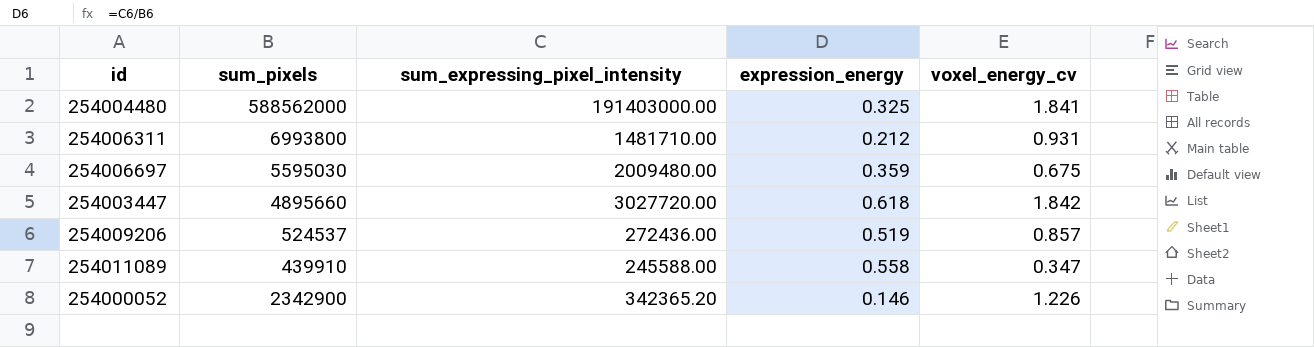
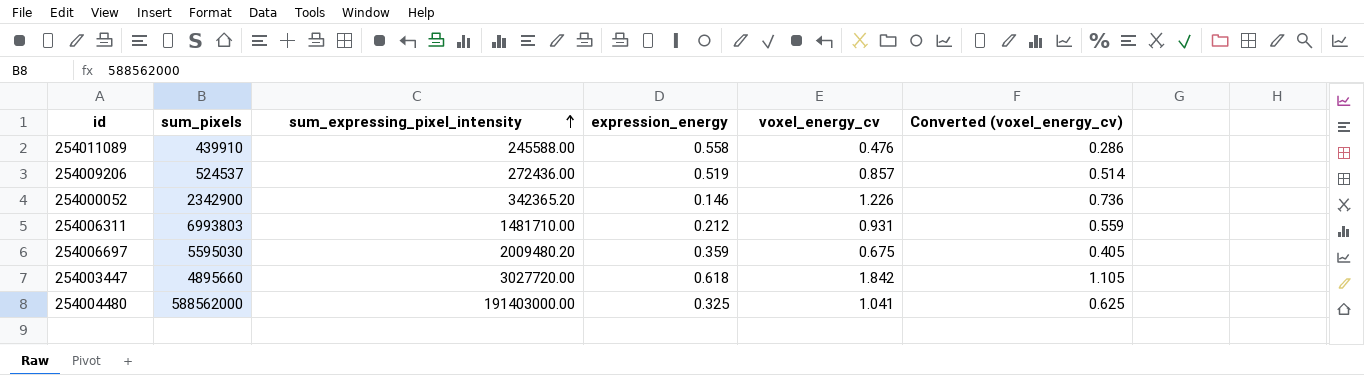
row order: none -> sum_expressing_pixel_intensity ascending
column Converted (voxel_energy_cv) | formula: none -> [voxel_energy_cv] * 0.6
254011089 | voxel_energy_cv: 0.347 -> 0.476
254006311 | sum_pixels: 6993800 -> 6993803
254006697 | sum_expressing_pixel_intensity: 2009480.00 -> 2009480.20
254004480 | voxel_energy_cv: 1.841 -> 1.041

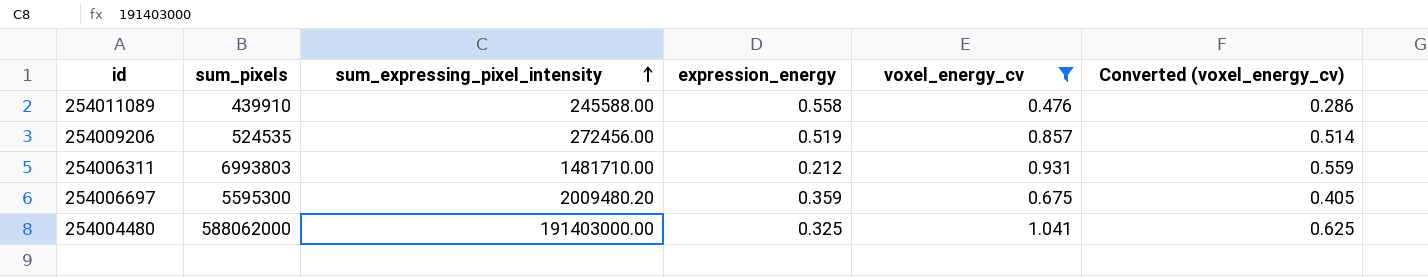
filter: none -> voxel_energy_cv <= 1.041
254009206 | sum_pixels: 524537 -> 524535
254009206 | sum_expressing_pixel_intensity: 272436.00 -> 272456.00
254006697 | sum_pixels: 5595030 -> 5595300
254004480 | sum_pixels: 588562000 -> 588062000

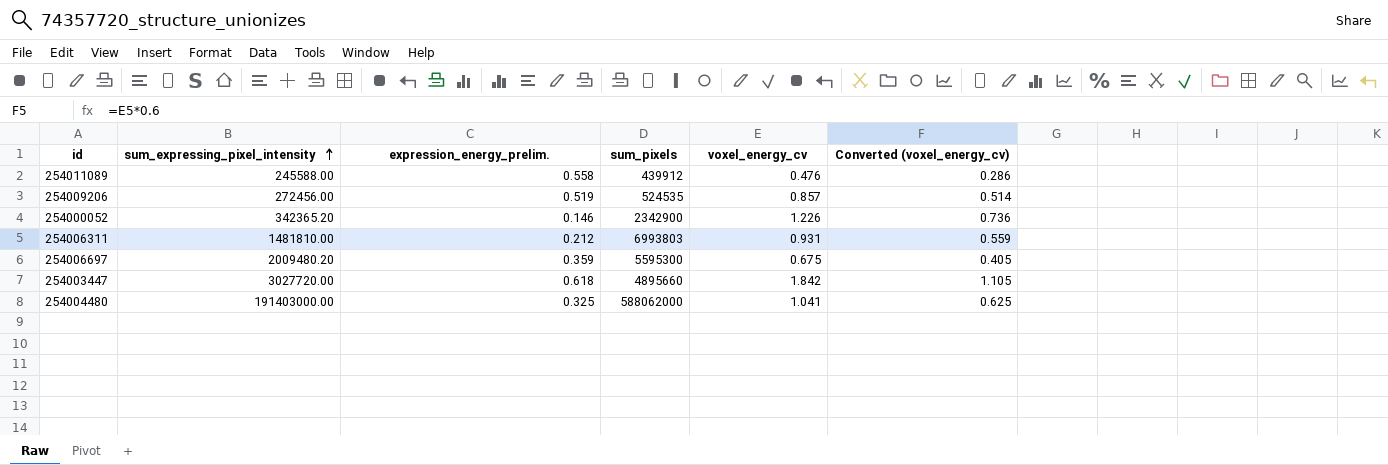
filter: voxel_energy_cv <= 1.041 -> none
column name: expression_energy -> expression_energy_prelim.
column sum_pixels | position: 2 -> 4
254011089 | sum_pixels: 439910 -> 439912
254006311 | sum_expressing_pixel_intensity: 1481710.00 -> 1481810.00

